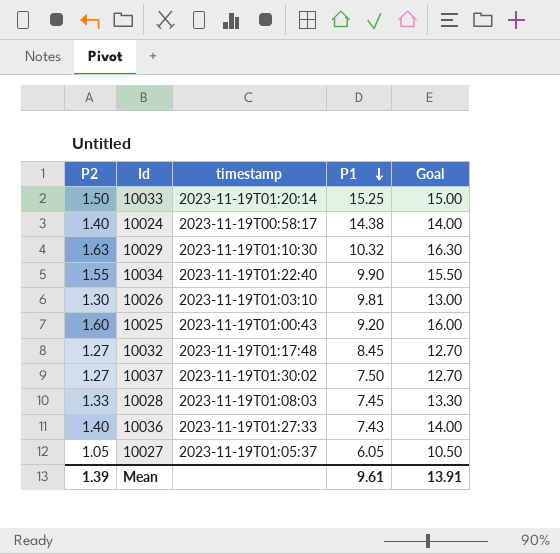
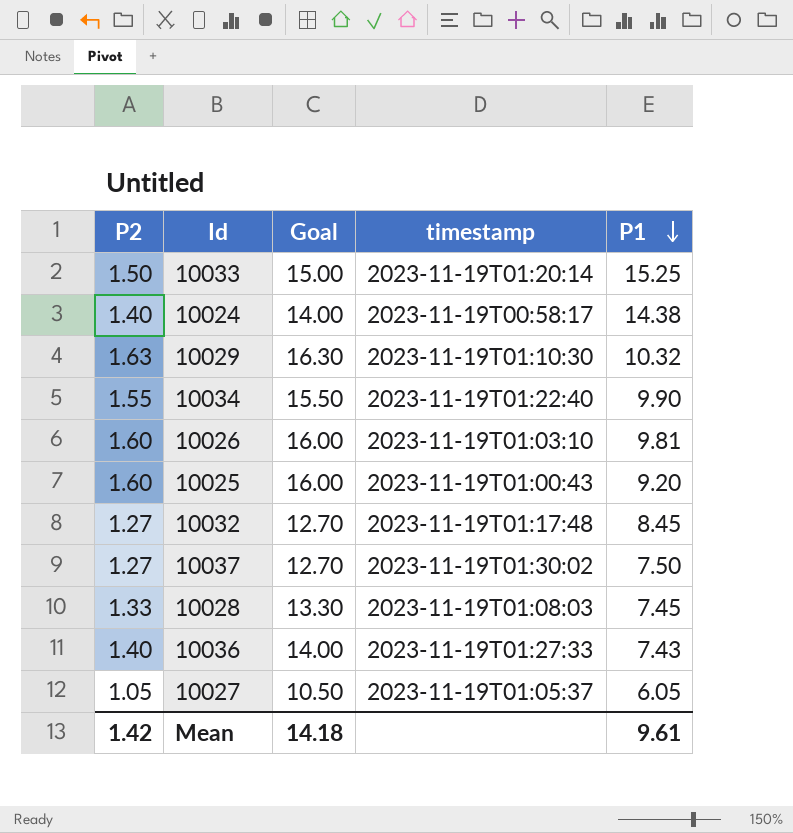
column Goal | position: 5 -> 3
10026 | P2: 1.30 -> 1.60
10026 | Goal: 13.00 -> 16.00
Mean | P2: 1.39 -> 1.42
Mean | Goal: 13.91 -> 14.18

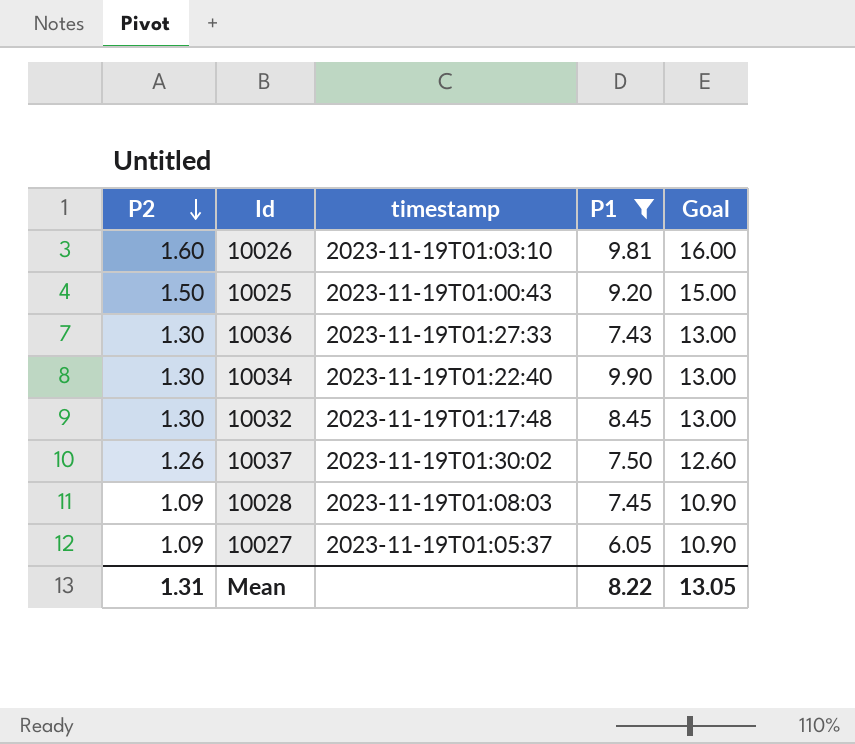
filter: none -> P1 <= 9.90
row order: P1 descending -> P2 descending
column Goal | position: 3 -> 5
10025 | P2: 1.60 -> 1.50
10025 | Goal: 16.00 -> 15.00
10036 | P2: 1.40 -> 1.30
10036 | Goal: 14.00 -> 13.00
10034 | P2: 1.55 -> 1.30
10034 | Goal: 15.50 -> 13.00
10032 | P2: 1.27 -> 1.30
10032 | Goal: 12.70 -> 13.00
10037 | P2: 1.27 -> 1.26
10037 | Goal: 12.70 -> 12.60
10028 | P2: 1.33 -> 1.09
10028 | Goal: 13.30 -> 10.90
10027 | P2: 1.05 -> 1.09
10027 | Goal: 10.50 -> 10.90
Mean | P2: 1.42 -> 1.31
Mean | P1: 9.61 -> 8.22
Mean | Goal: 14.18 -> 13.05

